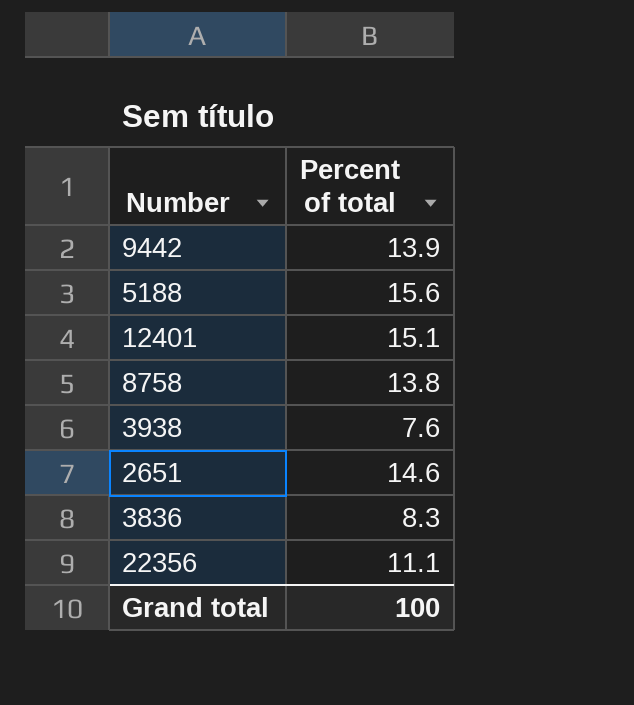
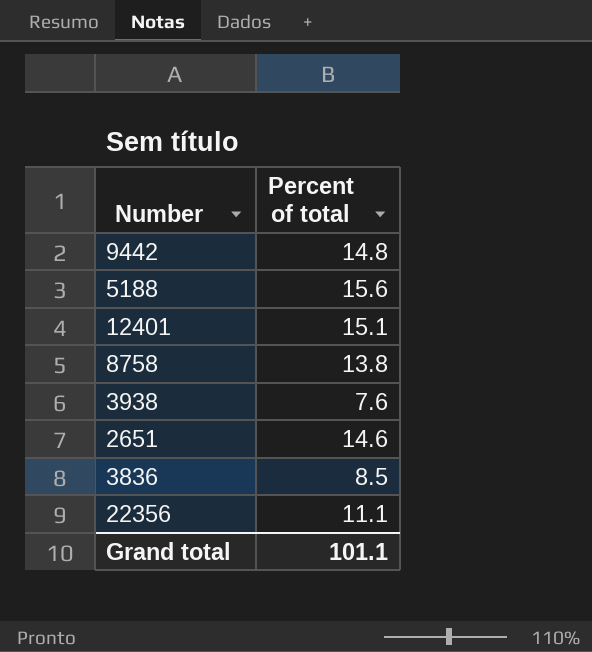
9442 | Percent of total: 13.9 -> 14.8
3836 | Percent of total: 8.3 -> 8.5
Grand total | Percent of total: 100 -> 101.1

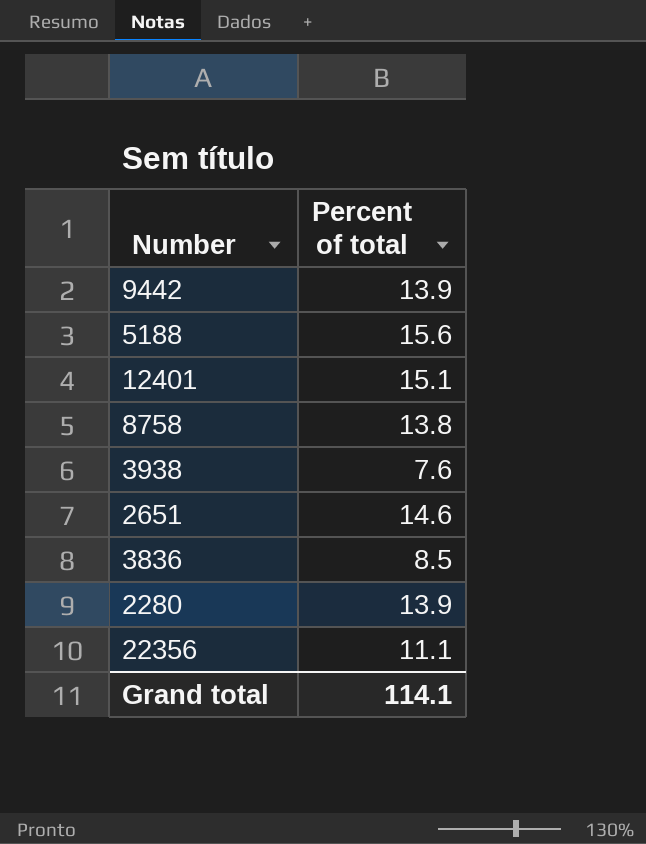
9442 | Percent of total: 14.8 -> 13.9
row 2280: none -> 13.9
Grand total | Percent of total: 101.1 -> 114.1

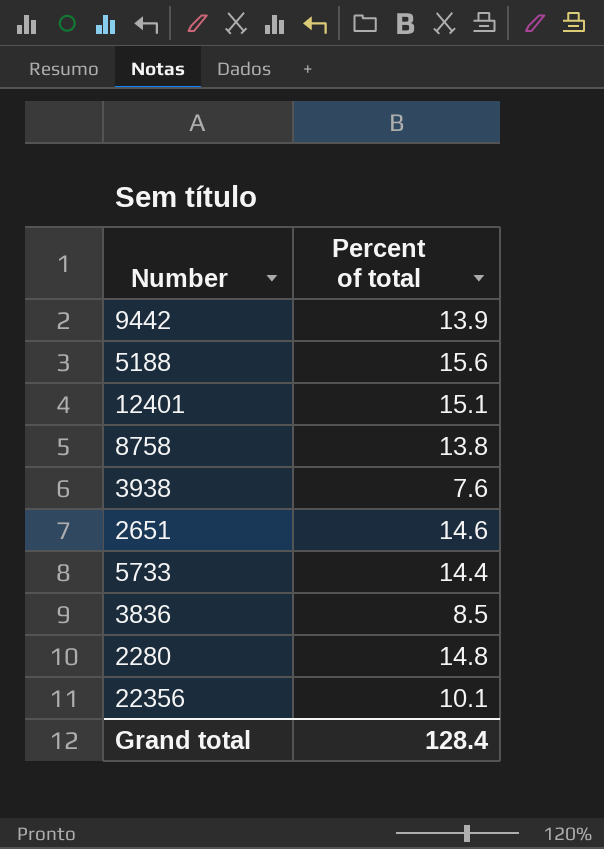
row 5733: none -> 14.4
2280 | Percent of total: 13.9 -> 14.8
22356 | Percent of total: 11.1 -> 10.1
Grand total | Percent of total: 114.1 -> 128.4

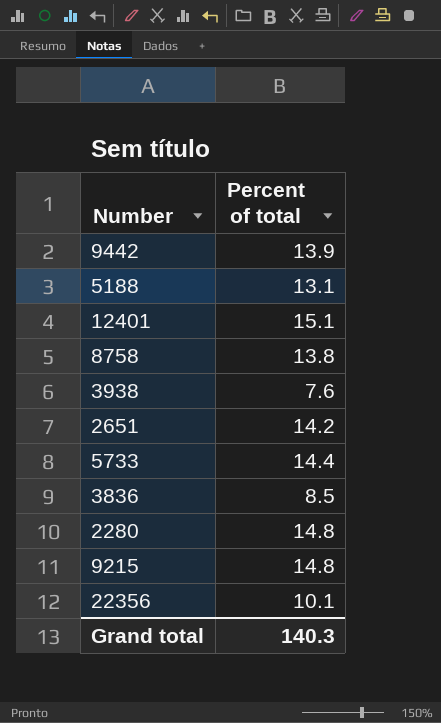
5188 | Percent of total: 15.6 -> 13.1
2651 | Percent of total: 14.6 -> 14.2
row 9215: none -> 14.8
Grand total | Percent of total: 128.4 -> 140.3

